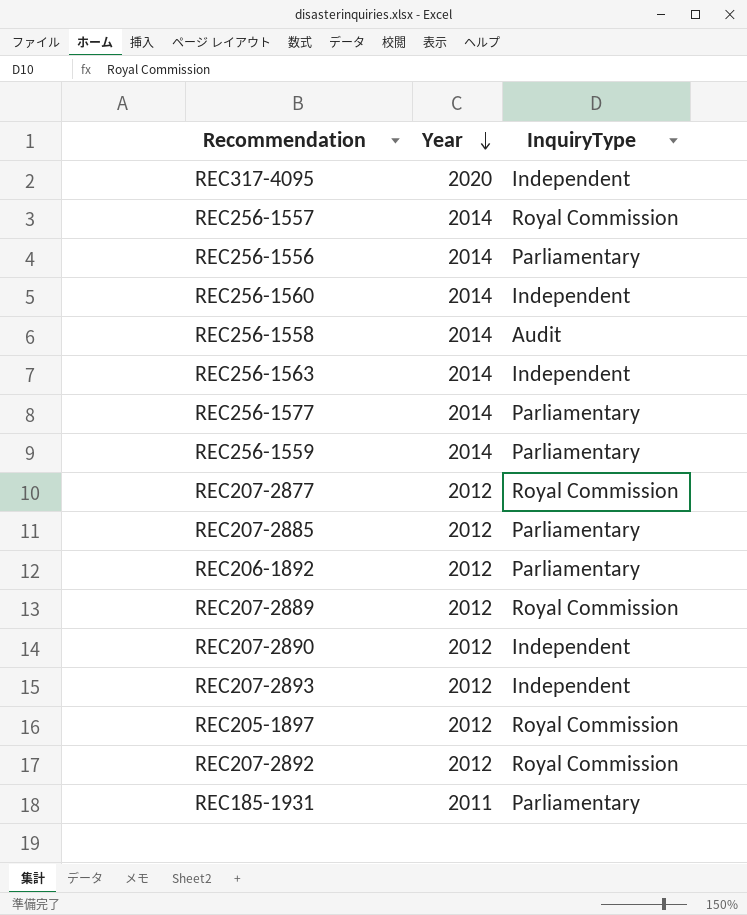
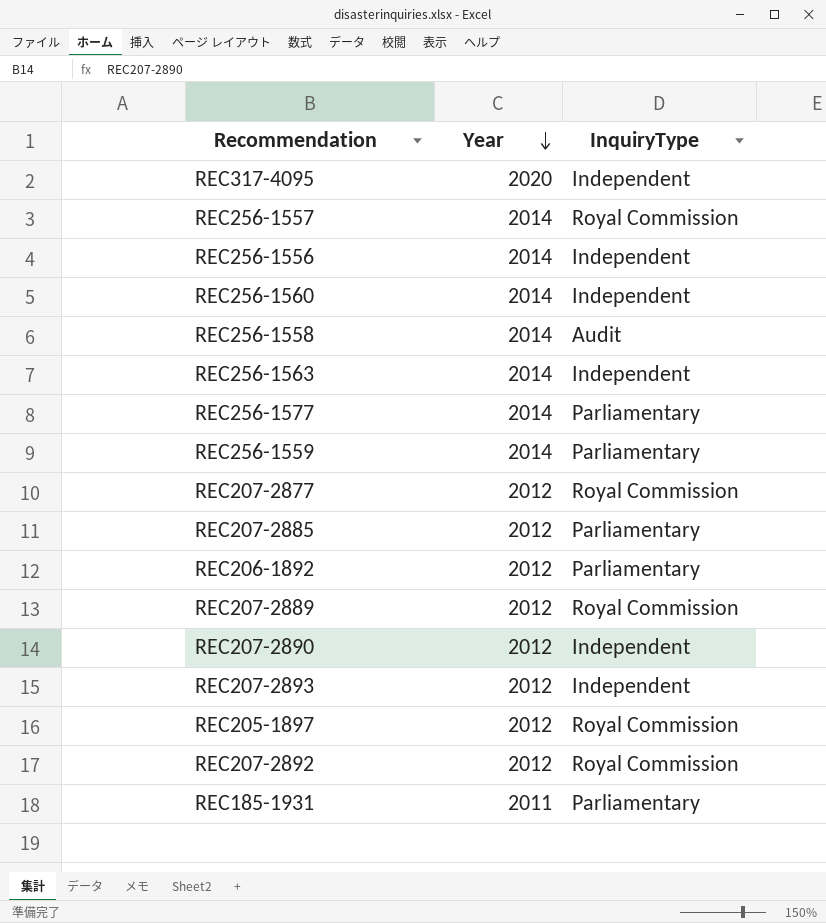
REC256-1556 | InquiryType: Parliamentary -> Independent

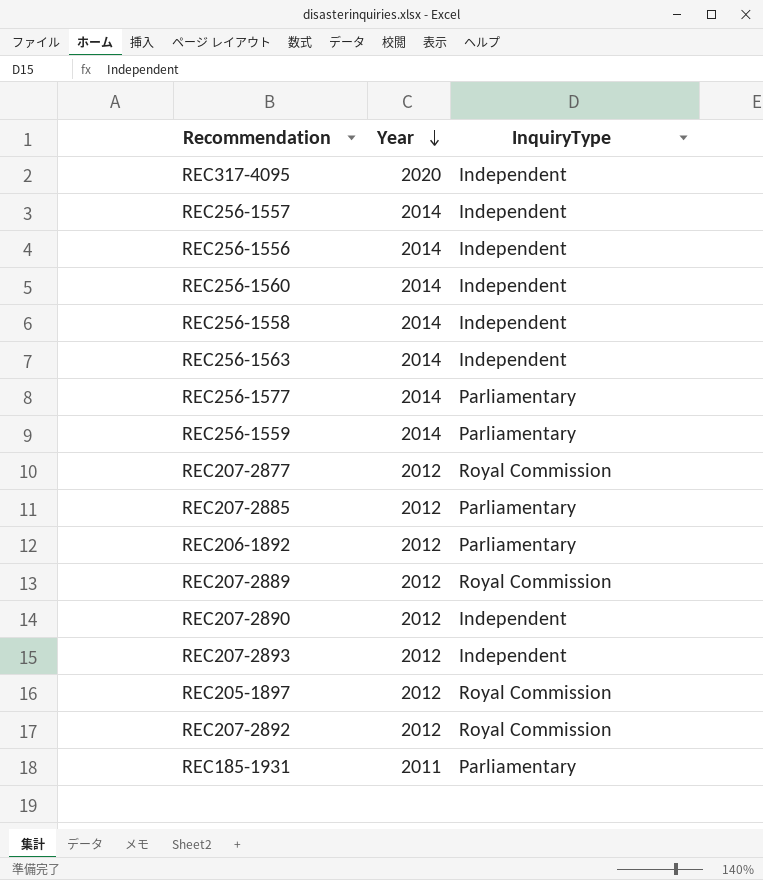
REC256-1557 | InquiryType: Royal Commission -> Independent
REC256-1558 | InquiryType: Audit -> Independent

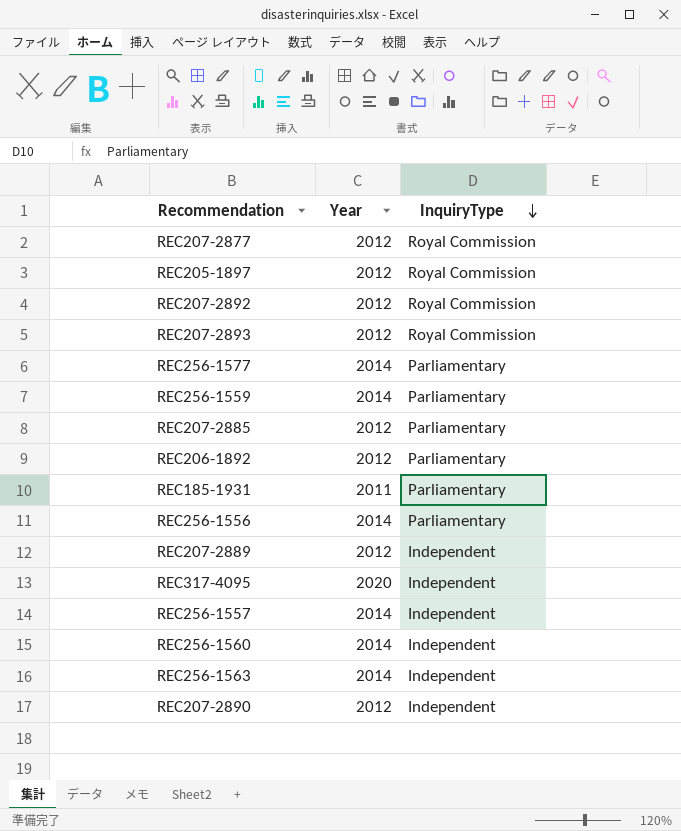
row order: Year descending -> InquiryType descending
row REC256-1558: 2014 | Independent -> none
REC207-2893 | InquiryType: Independent -> Royal Commission
REC256-1556 | InquiryType: Independent -> Parliamentary
REC207-2889 | InquiryType: Royal Commission -> Independent

